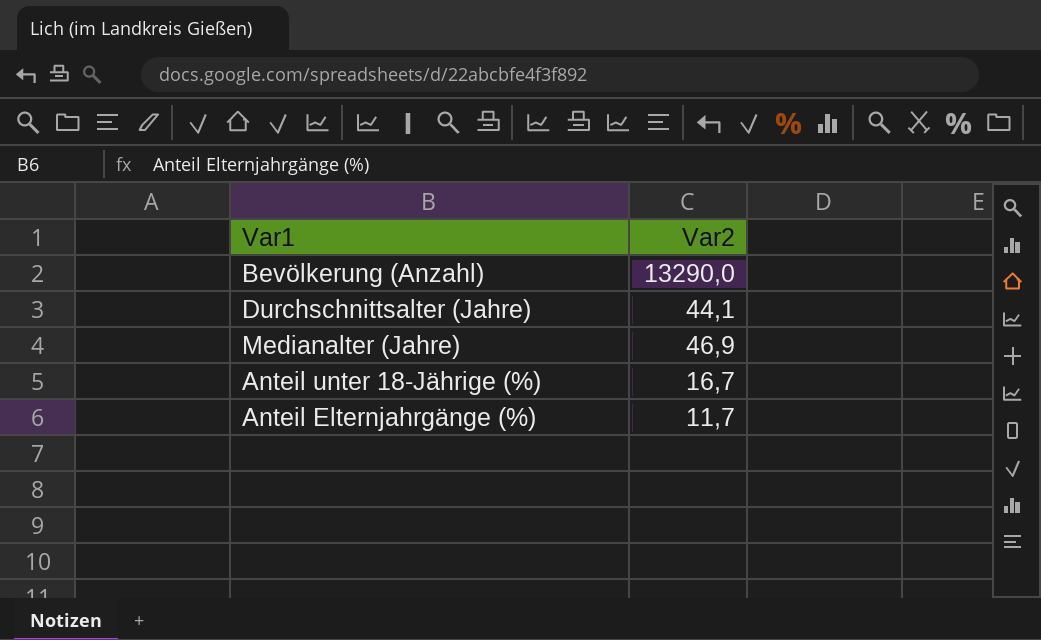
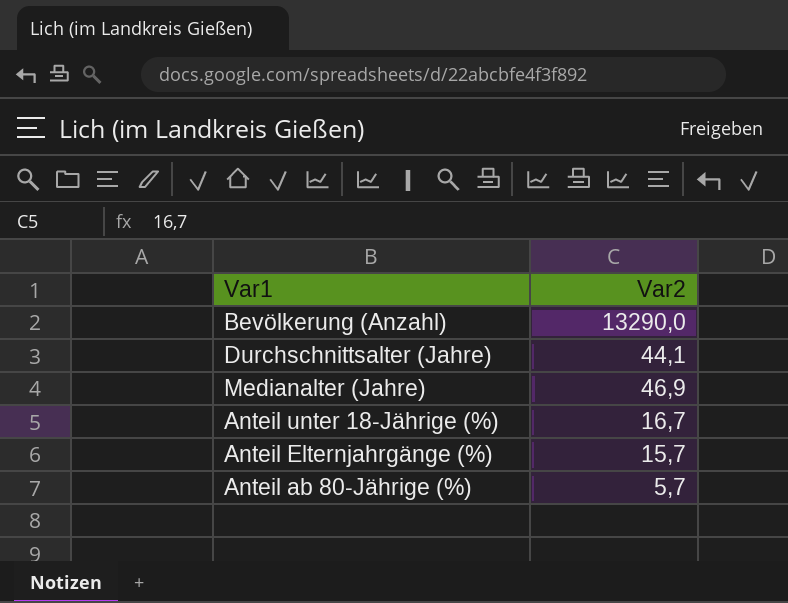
Anteil Elternjahrgänge (%) | Var2: 11,7 -> 15,7
row Anteil ab 80-Jährige (%): none -> 5,7

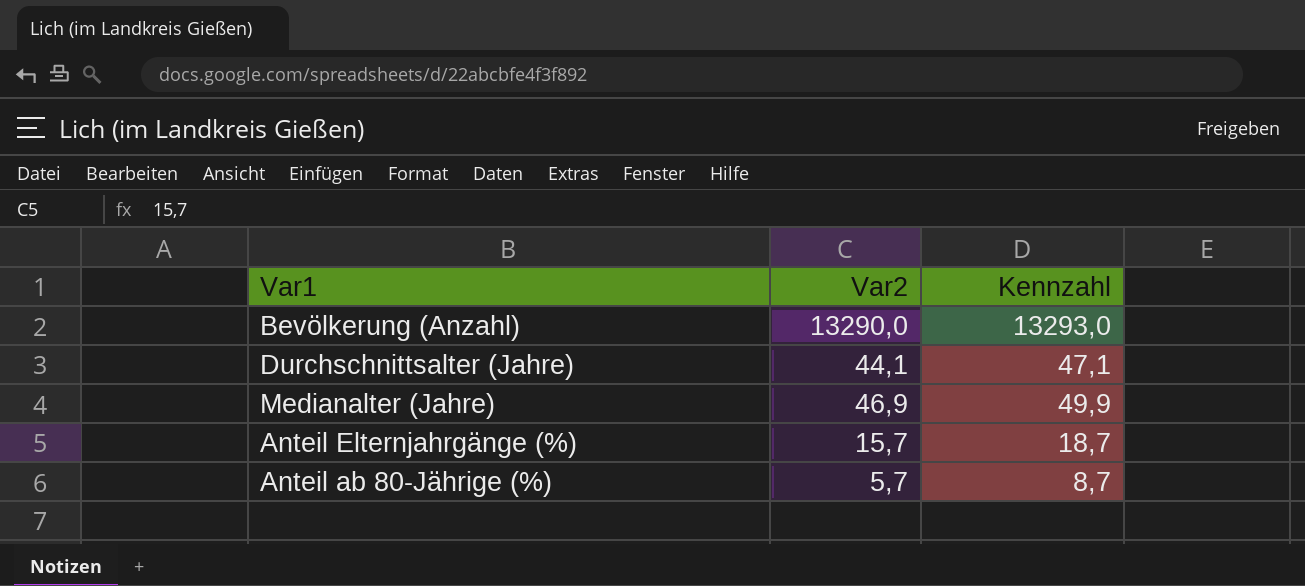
column Kennzahl | formula: none -> [Var2] + 3
row Anteil unter 18-Jährige (%): 16,7 -> none

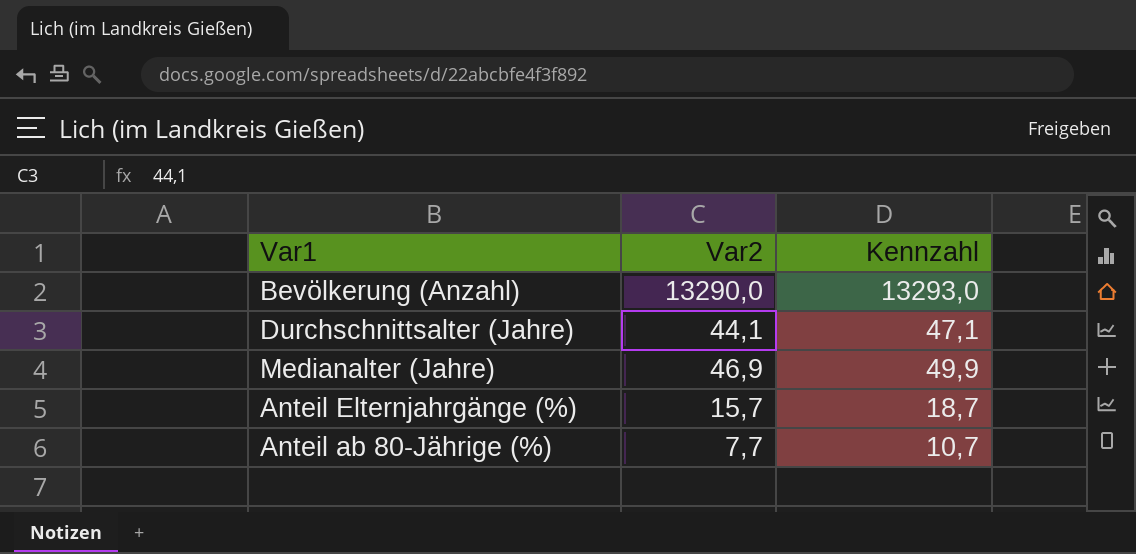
Anteil ab 80-Jährige (%) | Var2: 5,7 -> 7,7
Anteil ab 80-Jährige (%) | Kennzahl: 8,7 -> 10,7

